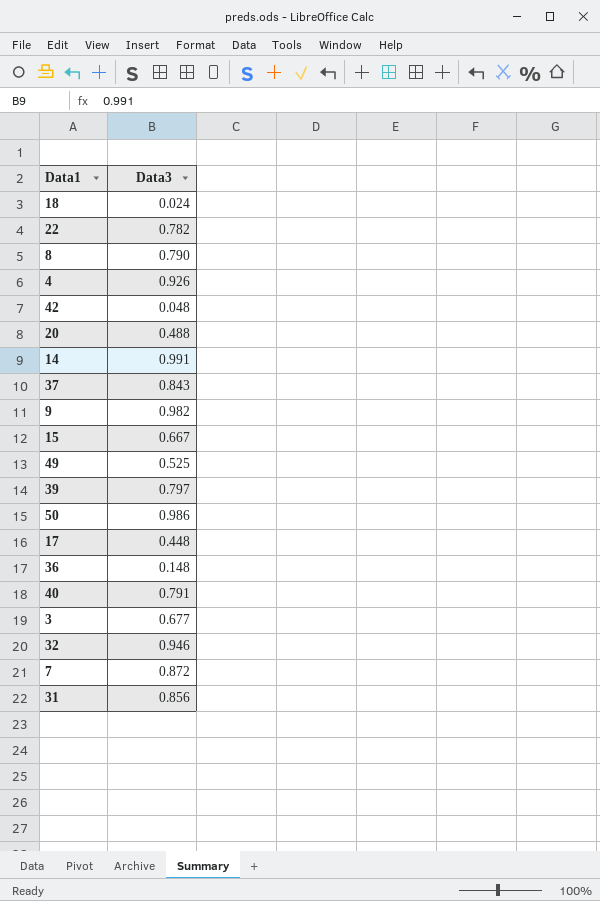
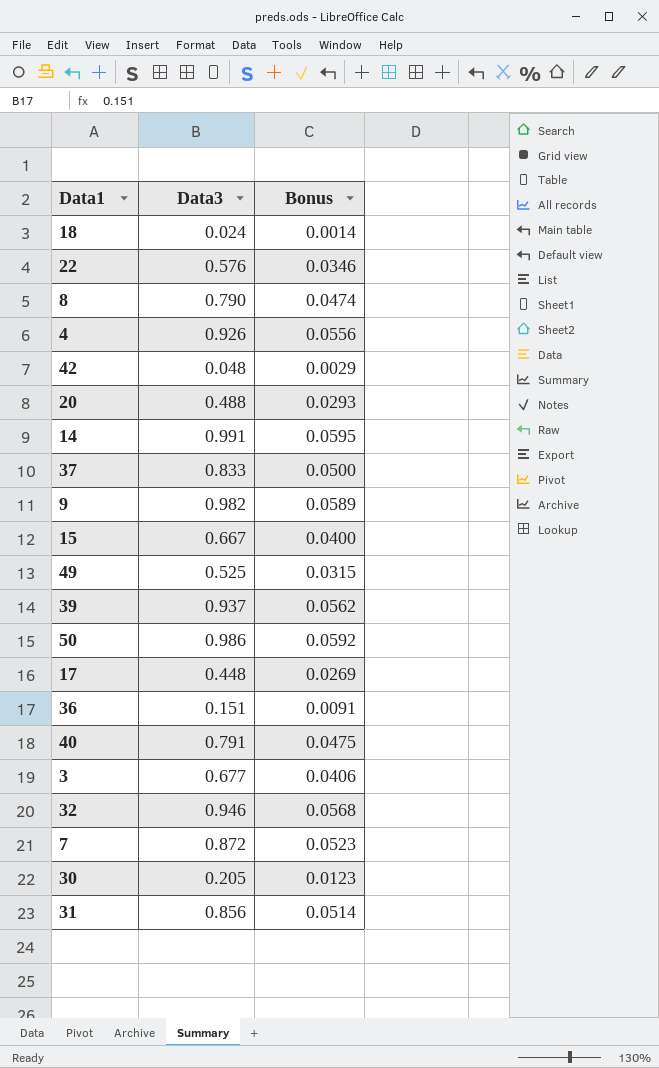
column Bonus | formula: none -> [Data3] * 0.06
22 | Data3: 0.782 -> 0.576
37 | Data3: 0.843 -> 0.833
39 | Data3: 0.797 -> 0.937
36 | Data3: 0.148 -> 0.151
row 30: none -> 0.205 | 0.0123

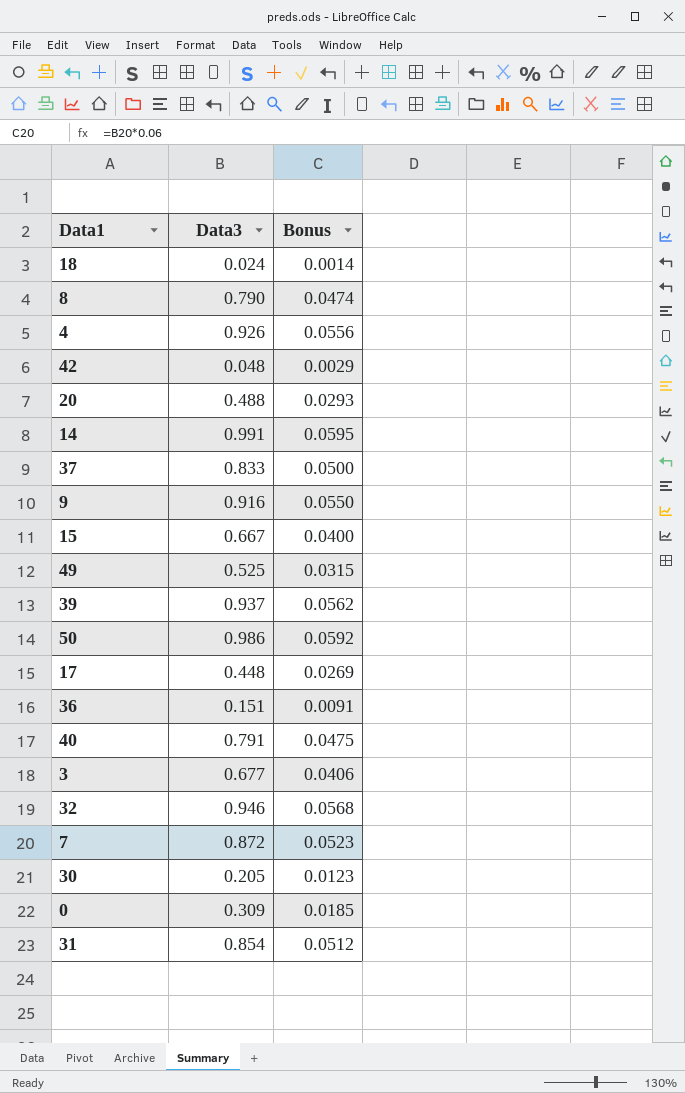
row 22: 0.576 | 0.0346 -> none
9 | Data3: 0.982 -> 0.916
9 | Bonus: 0.0589 -> 0.0550
row 0: none -> 0.309 | 0.0185
31 | Data3: 0.856 -> 0.854
31 | Bonus: 0.0514 -> 0.0512

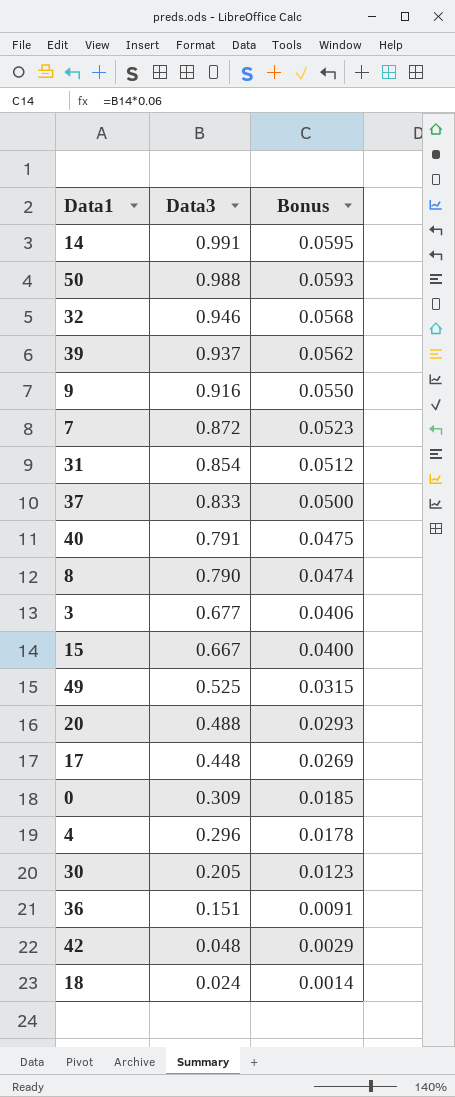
row order: none -> Data3 descending
50 | Data3: 0.986 -> 0.988
50 | Bonus: 0.0592 -> 0.0593
4 | Data3: 0.926 -> 0.296
4 | Bonus: 0.0556 -> 0.0178

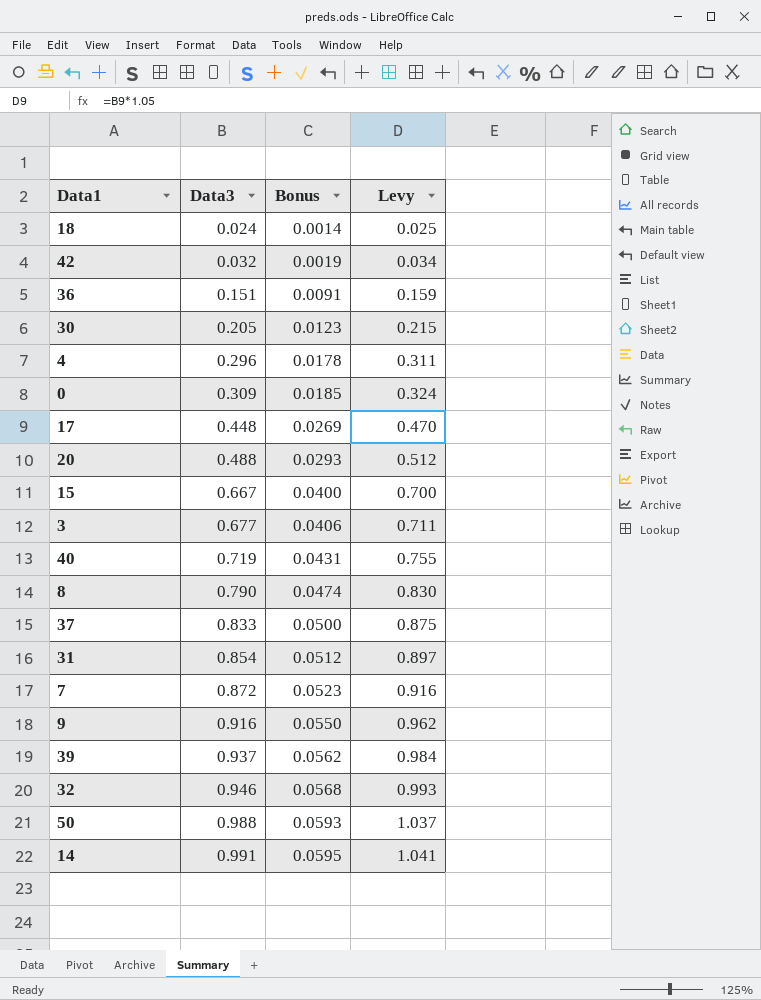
row order: Data3 descending -> Data3 ascending
column Levy | formula: none -> [Data3] * 1.05
row 49: 0.525 | 0.0315 -> none
42 | Data3: 0.048 -> 0.032
42 | Bonus: 0.0029 -> 0.0019
40 | Data3: 0.791 -> 0.719
40 | Bonus: 0.0475 -> 0.0431

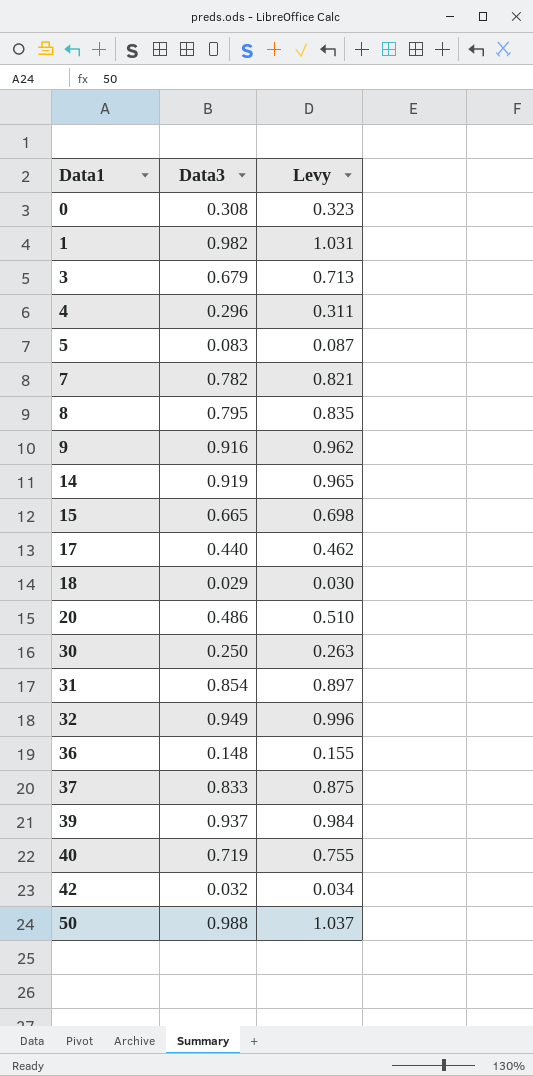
row order: Data3 ascending -> Data1 ascending
column Bonus | formula: [Data3] * 0.06 -> none
0 | Data3: 0.309 -> 0.308
0 | Levy: 0.324 -> 0.323
row 1: none -> 0.982 | 1.031
3 | Data3: 0.677 -> 0.679
3 | Levy: 0.711 -> 0.713
row 5: none -> 0.083 | 0.087
7 | Data3: 0.872 -> 0.782
7 | Levy: 0.916 -> 0.821
8 | Data3: 0.790 -> 0.795
8 | Levy: 0.830 -> 0.835
14 | Data3: 0.991 -> 0.919
14 | Levy: 1.041 -> 0.965
15 | Data3: 0.667 -> 0.665
15 | Levy: 0.700 -> 0.698
17 | Data3: 0.448 -> 0.440
17 | Levy: 0.470 -> 0.462
18 | Data3: 0.024 -> 0.029
18 | Levy: 0.025 -> 0.030
20 | Data3: 0.488 -> 0.486
20 | Levy: 0.512 -> 0.510
30 | Data3: 0.205 -> 0.250
30 | Levy: 0.215 -> 0.263
32 | Data3: 0.946 -> 0.949
32 | Levy: 0.993 -> 0.996
36 | Data3: 0.151 -> 0.148
36 | Levy: 0.159 -> 0.155

